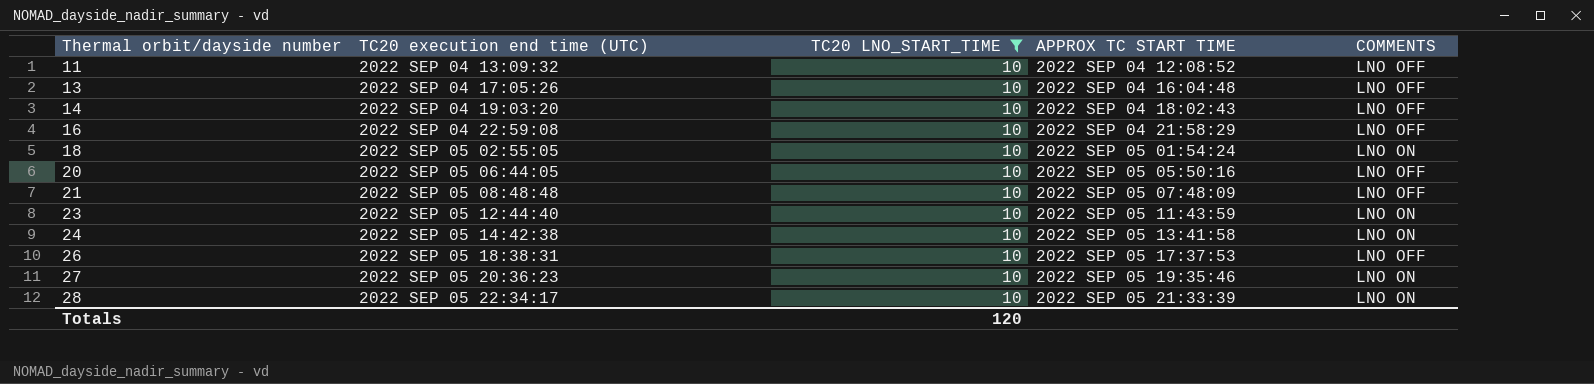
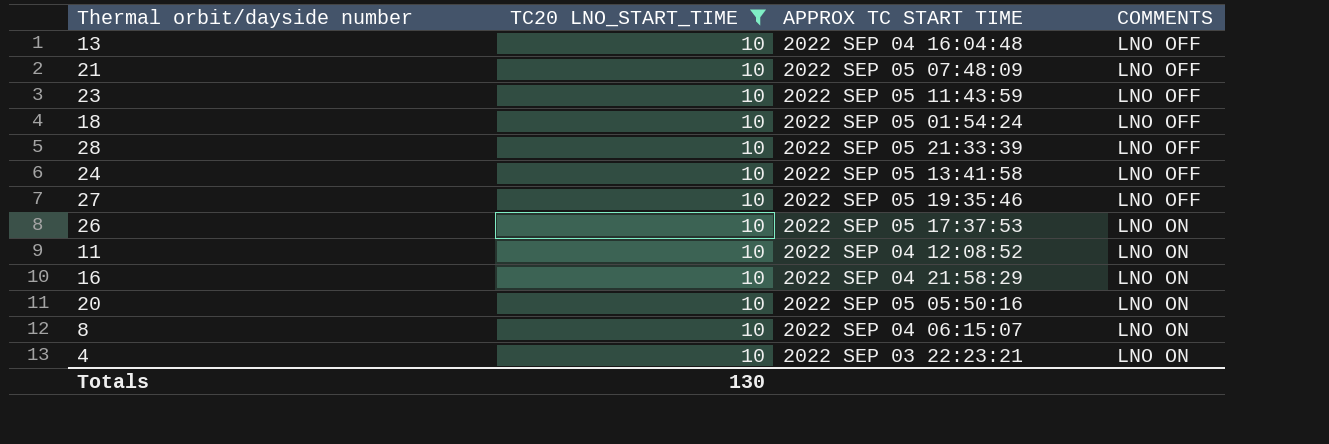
row order: Thermal orbit/dayside number ascending -> COMMENTS ascending
column TC20 execution end time (UTC) | position: 2 -> none
row 14: 2022 SEP 04 19:03:20 | 10 | 2022 SEP 04 18:02:43 | LNO OFF -> none
23 | COMMENTS: LNO ON -> LNO OFF
18 | COMMENTS: LNO ON -> LNO OFF
28 | COMMENTS: LNO ON -> LNO OFF
24 | COMMENTS: LNO ON -> LNO OFF
27 | COMMENTS: LNO ON -> LNO OFF
26 | COMMENTS: LNO OFF -> LNO ON
11 | COMMENTS: LNO OFF -> LNO ON
16 | COMMENTS: LNO OFF -> LNO ON
20 | COMMENTS: LNO OFF -> LNO ON
row 8: none -> 10 | 2022 SEP 04 06:15:07 | LNO ON
row 4: none -> 10 | 2022 SEP 03 22:23:21 | LNO ON
Totals | TC20 LNO_START_TIME: 120 -> 130

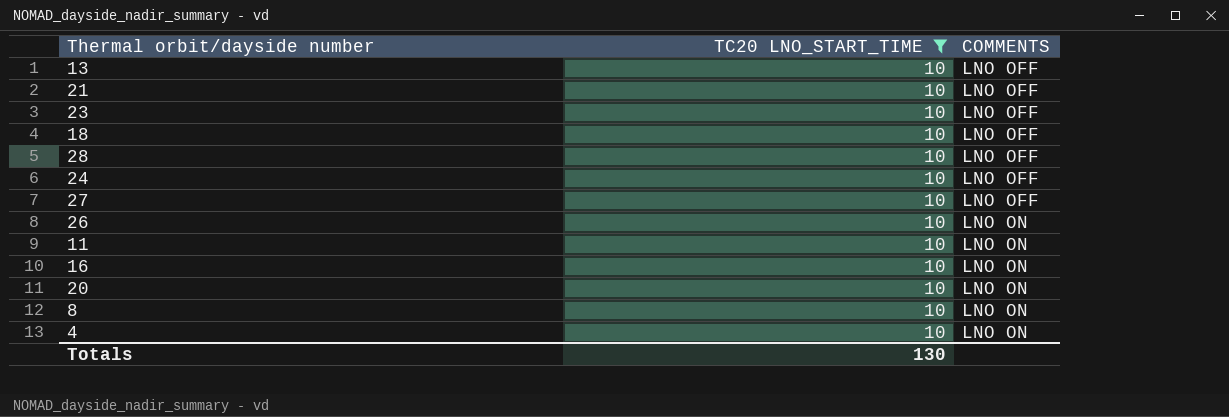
column APPROX TC START TIME | position: 3 -> none

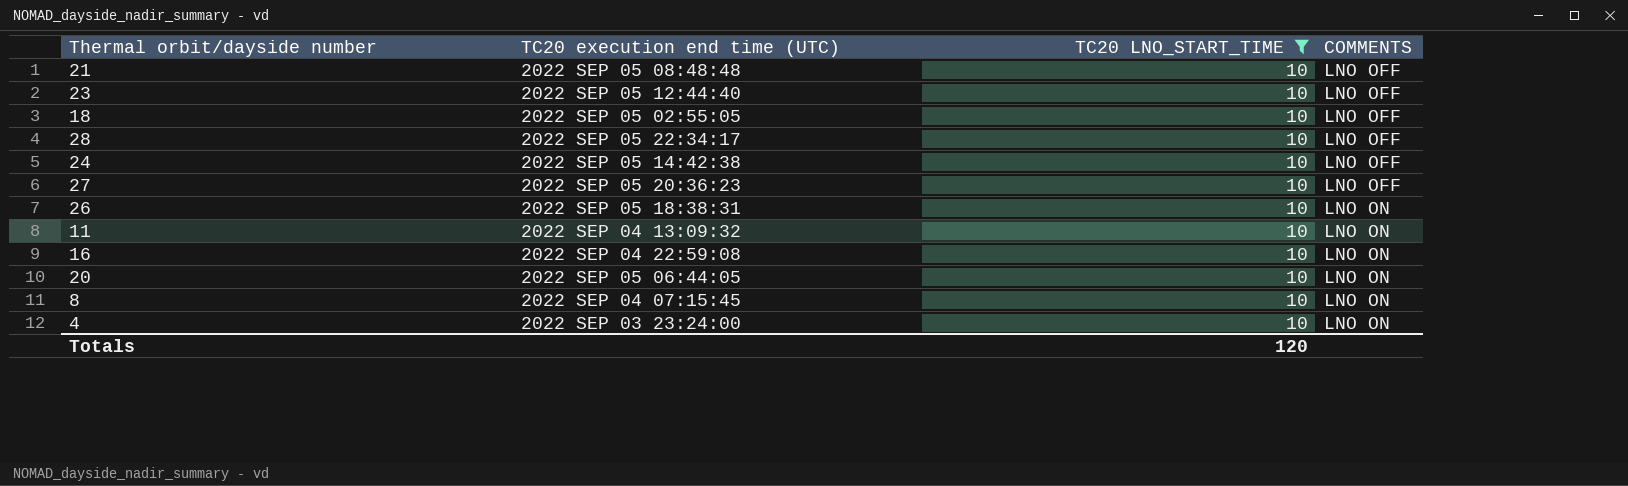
column TC20 execution end time (UTC) | position: none -> 2
row 13: 10 | LNO OFF -> none
Totals | TC20 LNO_START_TIME: 130 -> 120

